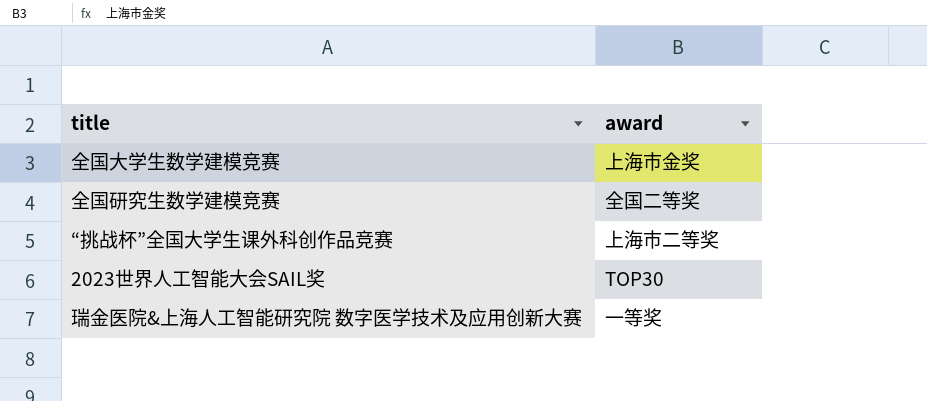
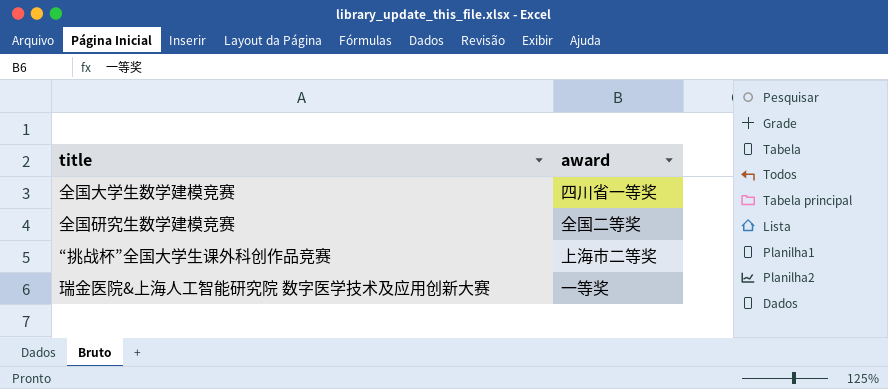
row 2023世界人工智能大会SAIL奖: TOP30 -> none
全国大学生数学建模竞赛 | award: 上海市金奖 -> 四川省一等奖

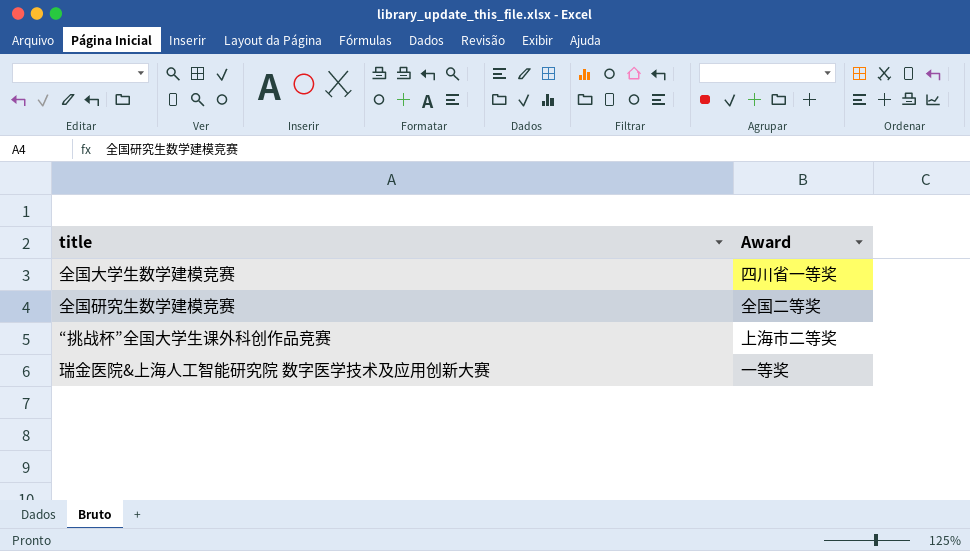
column name: award -> Award

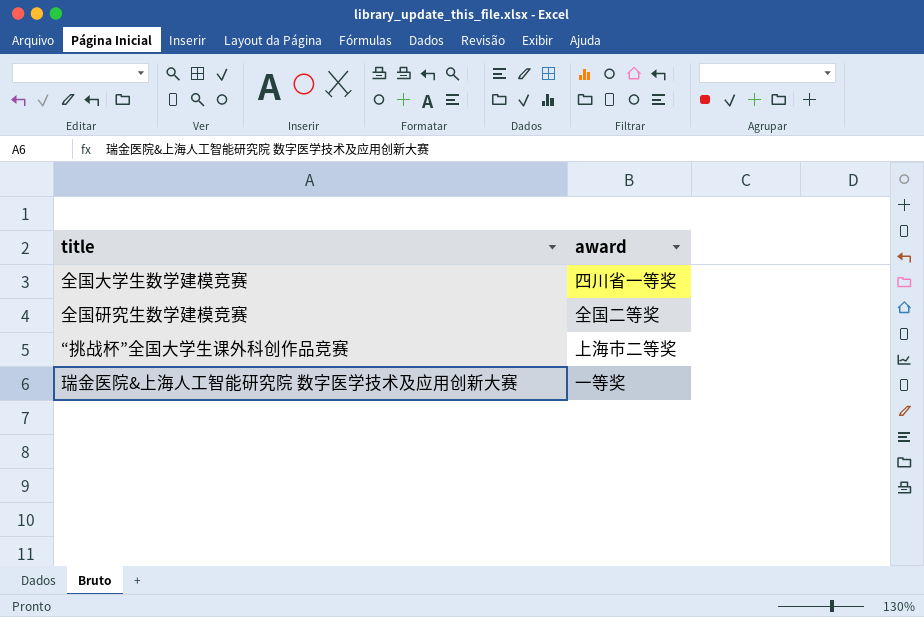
column name: Award -> award

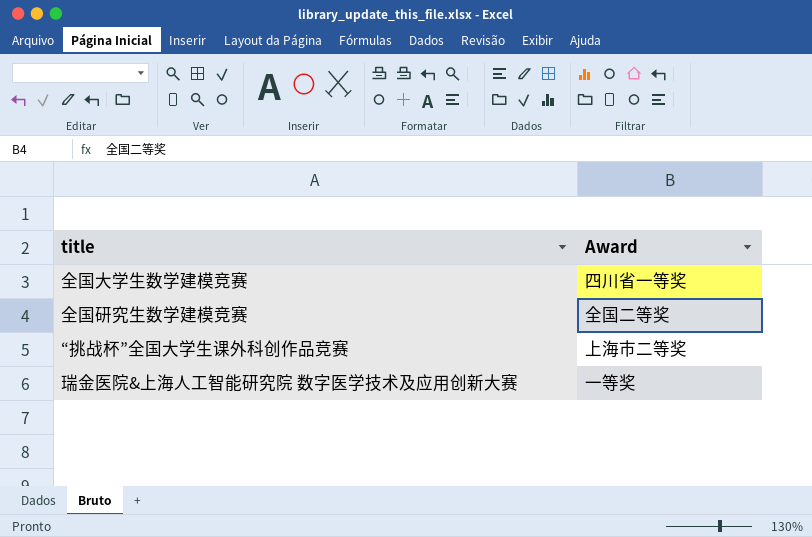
column name: award -> Award

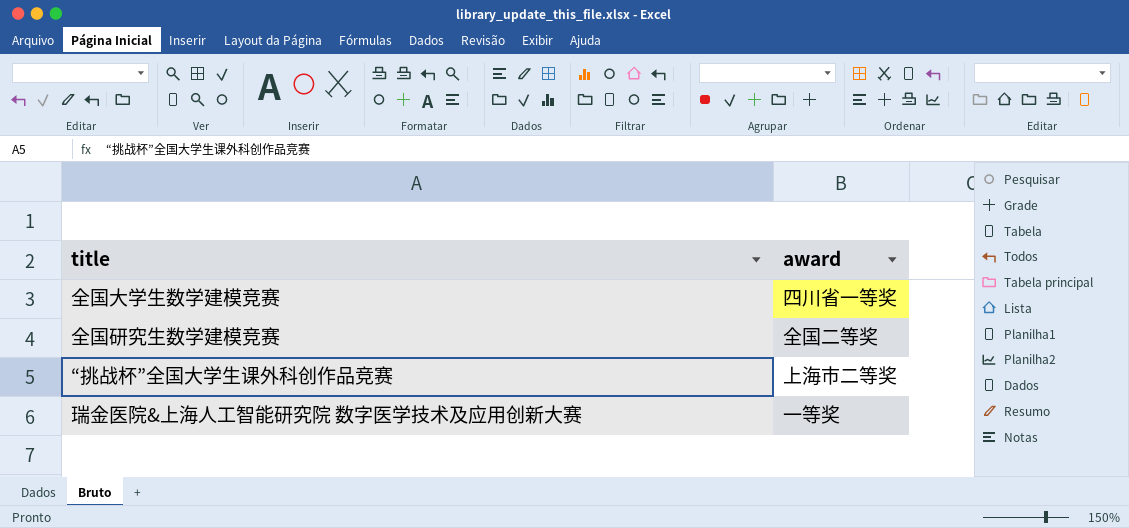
column name: Award -> award

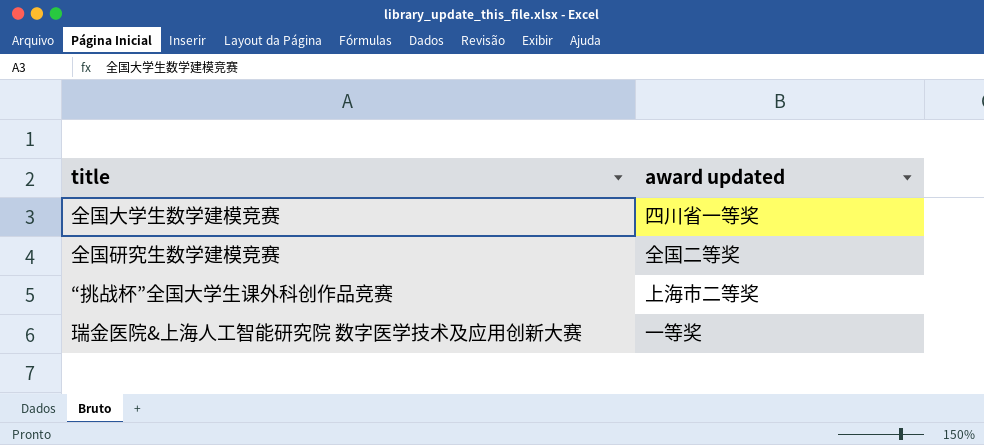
column name: award -> award updated

